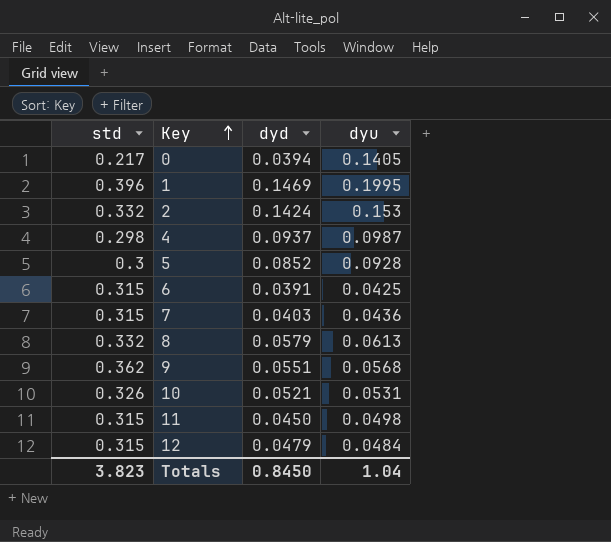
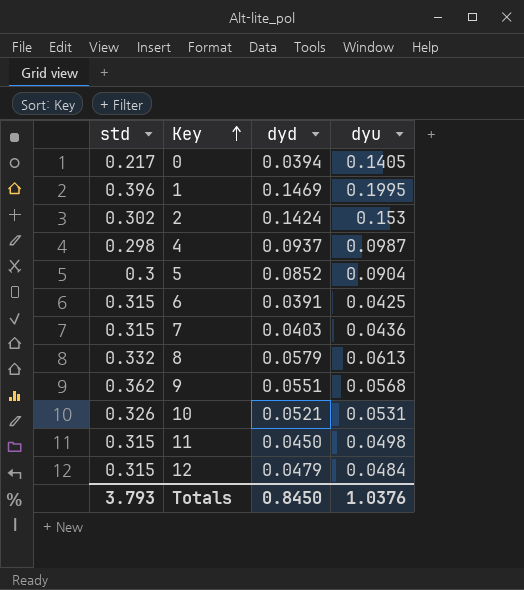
2 | std: 0.332 -> 0.302
5 | dyu: 0.0928 -> 0.0904
Totals | std: 3.823 -> 3.793
Totals | dyu: 1.04 -> 1.0376

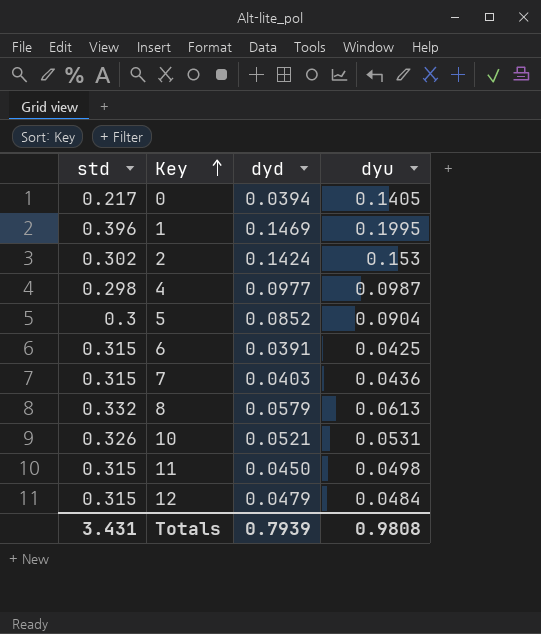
row 9: 0.362 | 0.0551 | 0.0568 -> none
4 | dyd: 0.0937 -> 0.0977
Totals | std: 3.793 -> 3.431
Totals | dyd: 0.8450 -> 0.7939
Totals | dyu: 1.0376 -> 0.9808

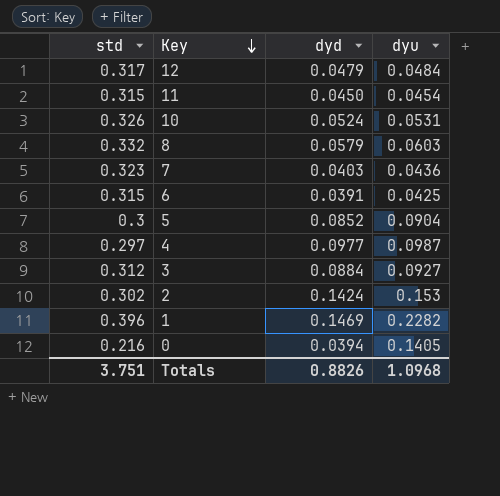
row order: Key ascending -> Key descending
12 | std: 0.315 -> 0.317
11 | dyu: 0.0498 -> 0.0454
10 | dyd: 0.0521 -> 0.0524
8 | dyu: 0.0613 -> 0.0603
7 | std: 0.315 -> 0.323
4 | std: 0.298 -> 0.297
row 3: none -> 0.312 | 0.0884 | 0.0927
1 | dyu: 0.1995 -> 0.2282
0 | std: 0.217 -> 0.216
Totals | std: 3.431 -> 3.751
Totals | dyd: 0.7939 -> 0.8826
Totals | dyu: 0.9808 -> 1.0968

